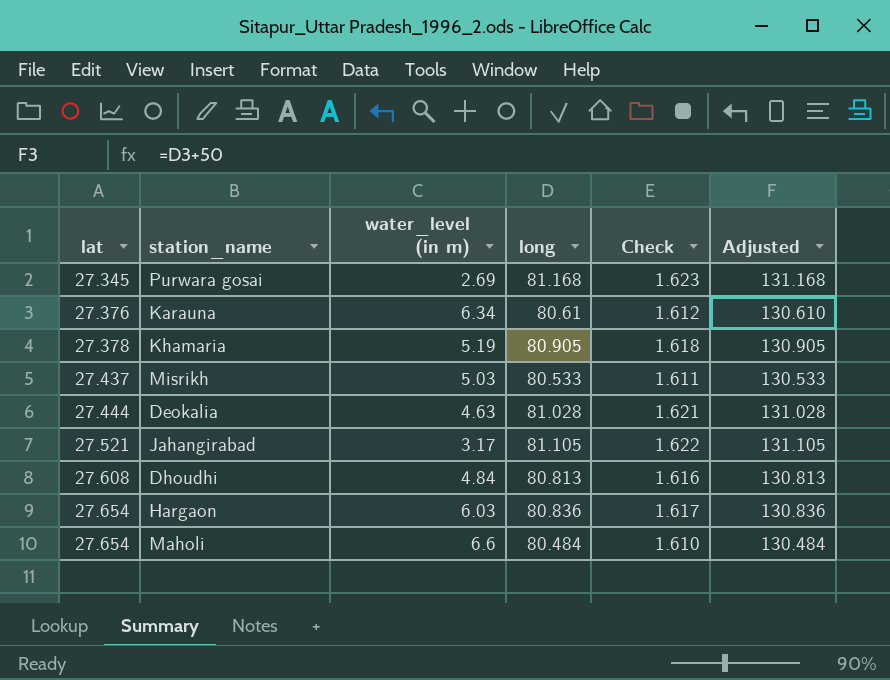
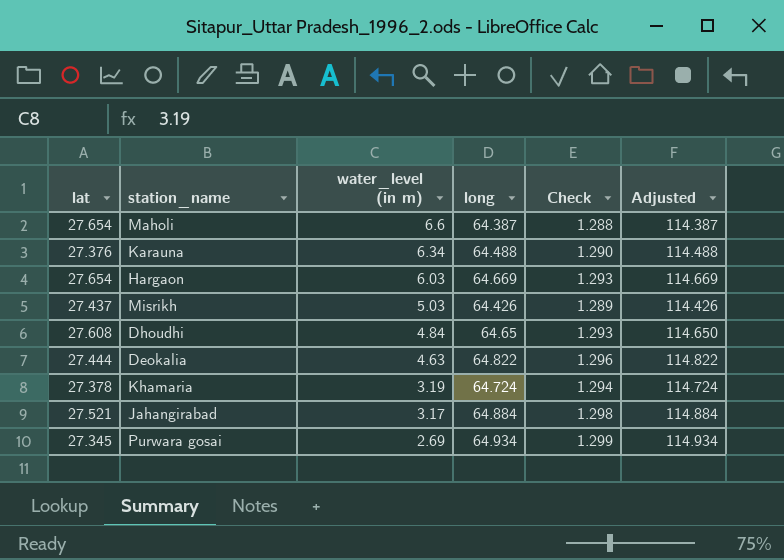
row order: lat ascending -> water_level (in m) descending
Maholi | long: 80.484 -> 64.387
Maholi | Check: 1.610 -> 1.288
Maholi | Adjusted: 130.484 -> 114.387
Karauna | long: 80.61 -> 64.488
Karauna | Check: 1.612 -> 1.290
Karauna | Adjusted: 130.610 -> 114.488
Hargaon | long: 80.836 -> 64.669
Hargaon | Check: 1.617 -> 1.293
Hargaon | Adjusted: 130.836 -> 114.669
Misrikh | long: 80.533 -> 64.426
Misrikh | Check: 1.611 -> 1.289
Misrikh | Adjusted: 130.533 -> 114.426
Dhoudhi | long: 80.813 -> 64.65
Dhoudhi | Check: 1.616 -> 1.293
Dhoudhi | Adjusted: 130.813 -> 114.650
Deokalia | long: 81.028 -> 64.822
Deokalia | Check: 1.621 -> 1.296
Deokalia | Adjusted: 131.028 -> 114.822
Khamaria | water_level (in m): 5.19 -> 3.19
Khamaria | long: 80.905 -> 64.724
Khamaria | Check: 1.618 -> 1.294
Khamaria | Adjusted: 130.905 -> 114.724
Jahangirabad | long: 81.105 -> 64.884
Jahangirabad | Check: 1.622 -> 1.298
Jahangirabad | Adjusted: 131.105 -> 114.884
Purwara gosai | long: 81.168 -> 64.934
Purwara gosai | Check: 1.623 -> 1.299
Purwara gosai | Adjusted: 131.168 -> 114.934

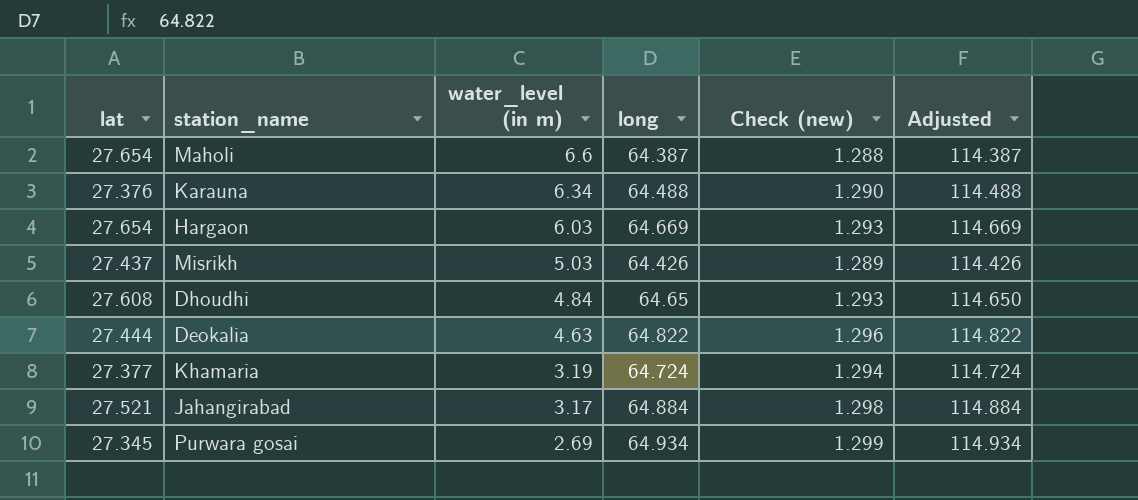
column name: Check -> Check (new)
Khamaria | lat: 27.378 -> 27.377

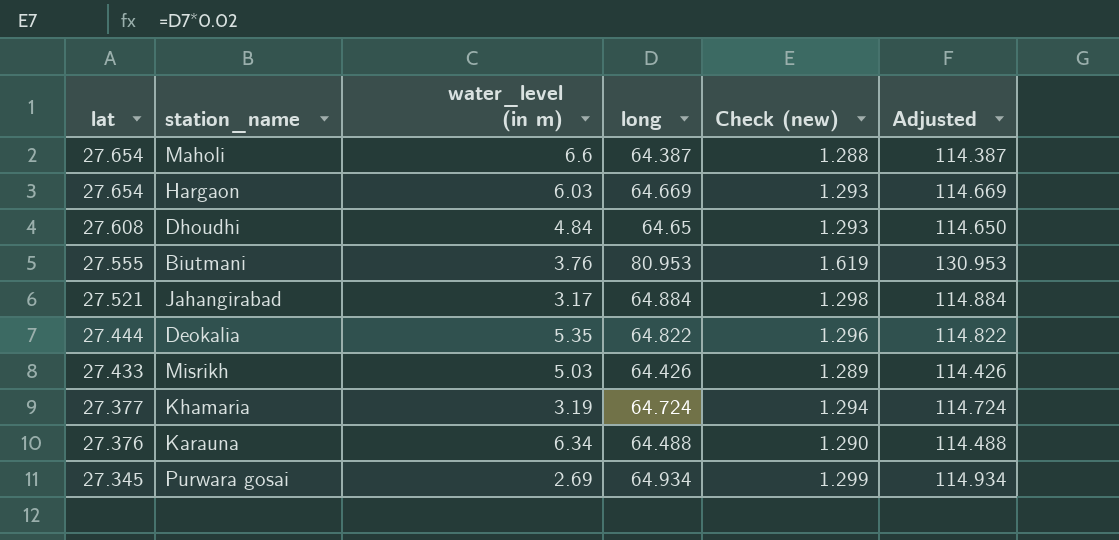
row order: water_level (in m) descending -> lat descending
row Biutmani: none -> 27.555 | 3.76 | 80.953 | 1.619 | 130.953
Deokalia | water_level (in m): 4.63 -> 5.35
Misrikh | lat: 27.437 -> 27.433

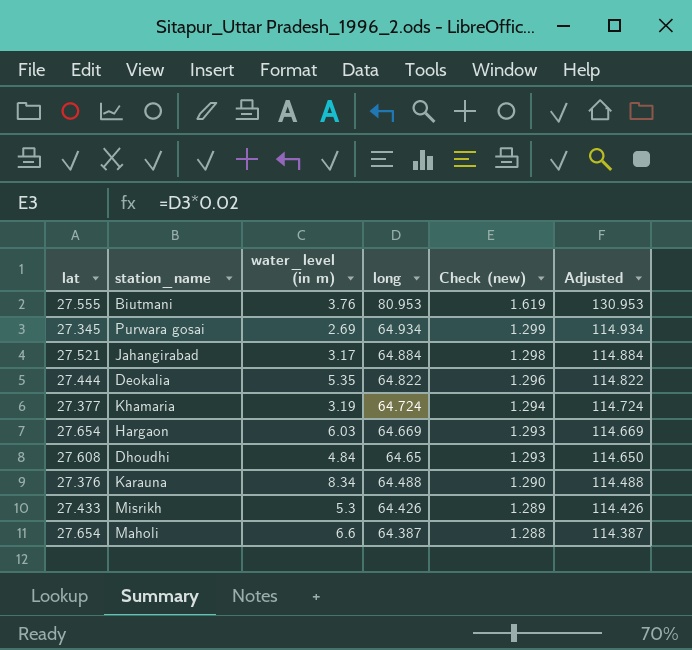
row order: lat descending -> long descending
Karauna | water_level (in m): 6.34 -> 8.34
Misrikh | water_level (in m): 5.03 -> 5.3

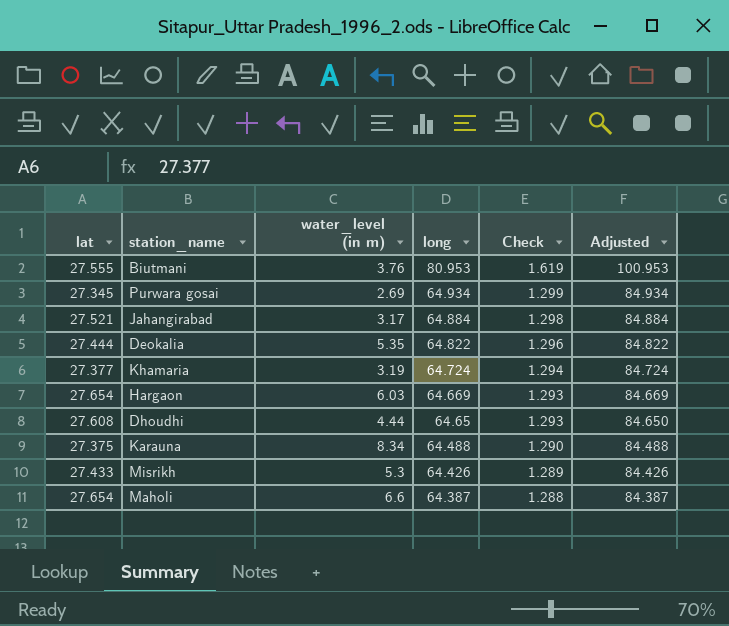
column name: Check (new) -> Check
column Adjusted | formula: [long] + 50 -> [long] + 20
Dhoudhi | water_level (in m): 4.84 -> 4.44
Karauna | lat: 27.376 -> 27.375

